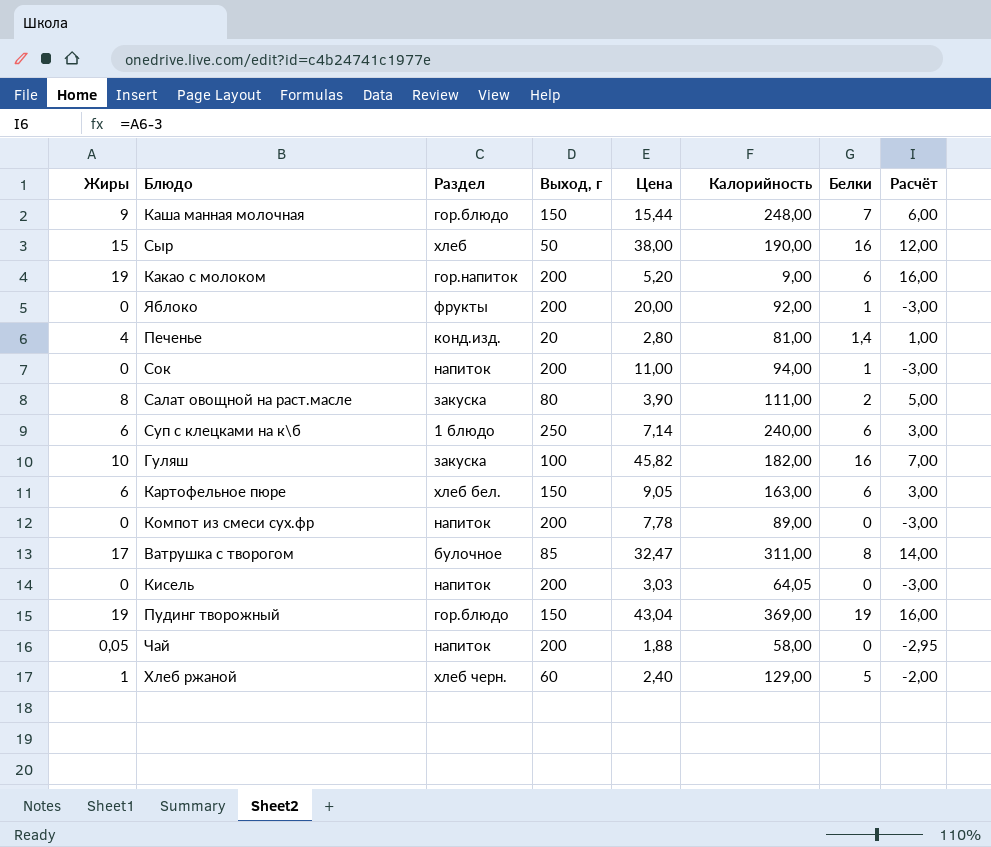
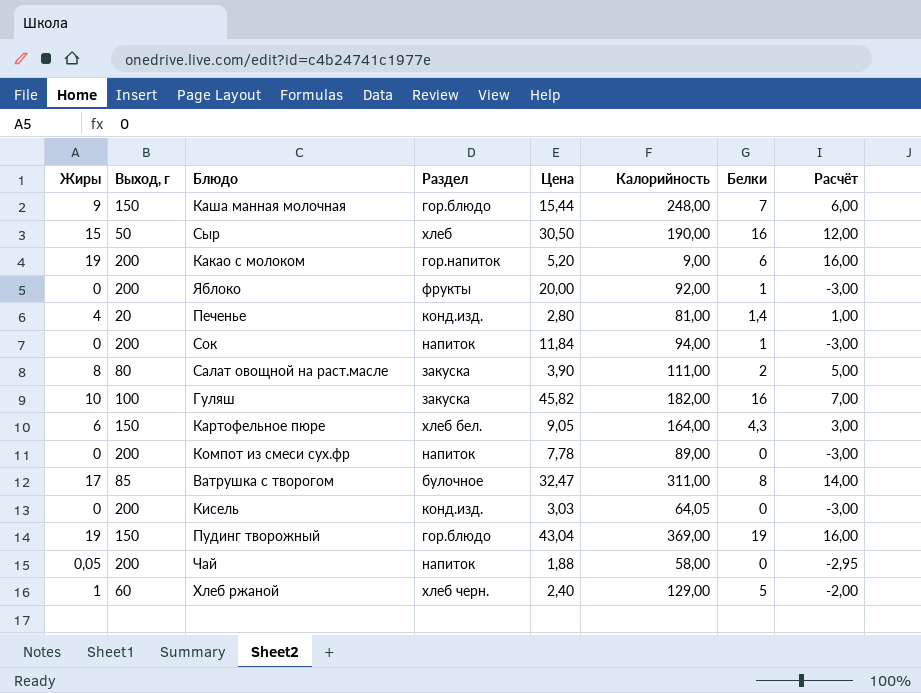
column Выход, г | position: 4 -> 2
row Суп с клецками на к\б: 6 | 1 блюдо | 250 | 7,14 | 240,00 | 6 | 3,00 -> none
Сыр | Цена: 38,00 -> 30,50
Сок | Цена: 11,00 -> 11,84
Картофельное пюре | Калорийность: 163,00 -> 164,00
Картофельное пюре | Белки: 6 -> 4,3
Кисель | Раздел: напиток -> конд.изд.

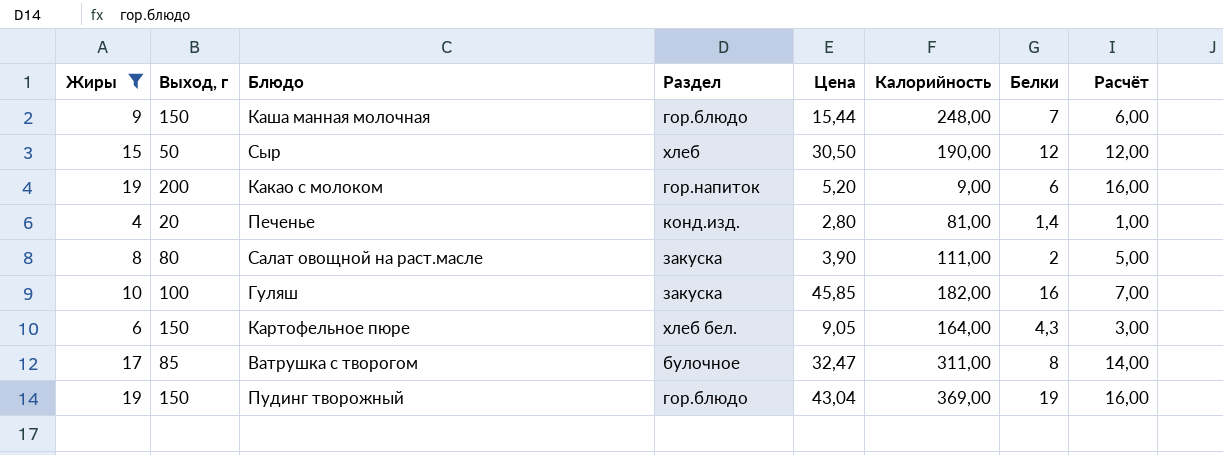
filter: none -> Жиры >= 4
Сыр | Белки: 16 -> 12
Гуляш | Цена: 45,82 -> 45,85

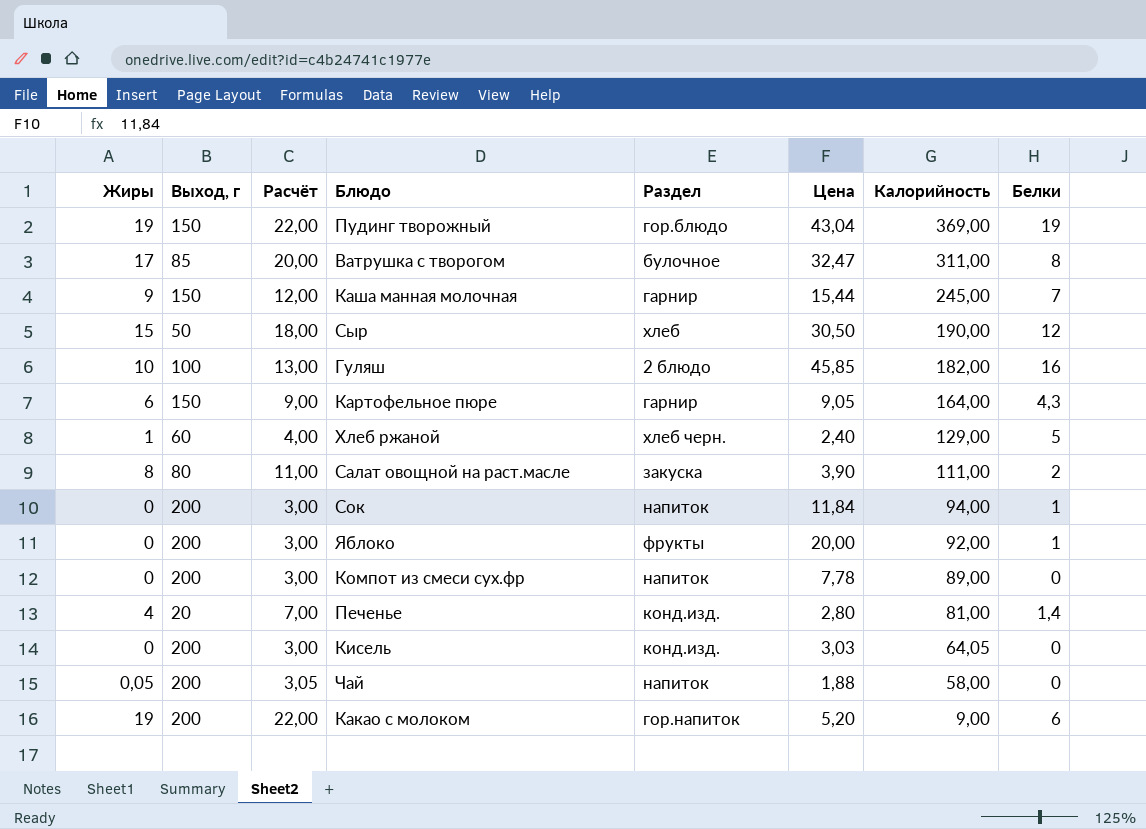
filter: Жиры >= 4 -> none
row order: none -> Калорийность descending
column Расчёт | formula: [Жиры] - 3 -> [Жиры] + 3
column Расчёт | position: 8 -> 3
Каша манная молочная | Раздел: гор.блюдо -> гарнир
Каша манная молочная | Калорийность: 248,00 -> 245,00
Гуляш | Раздел: закуска -> 2 блюдо
Картофельное пюре | Раздел: хлеб бел. -> гарнир

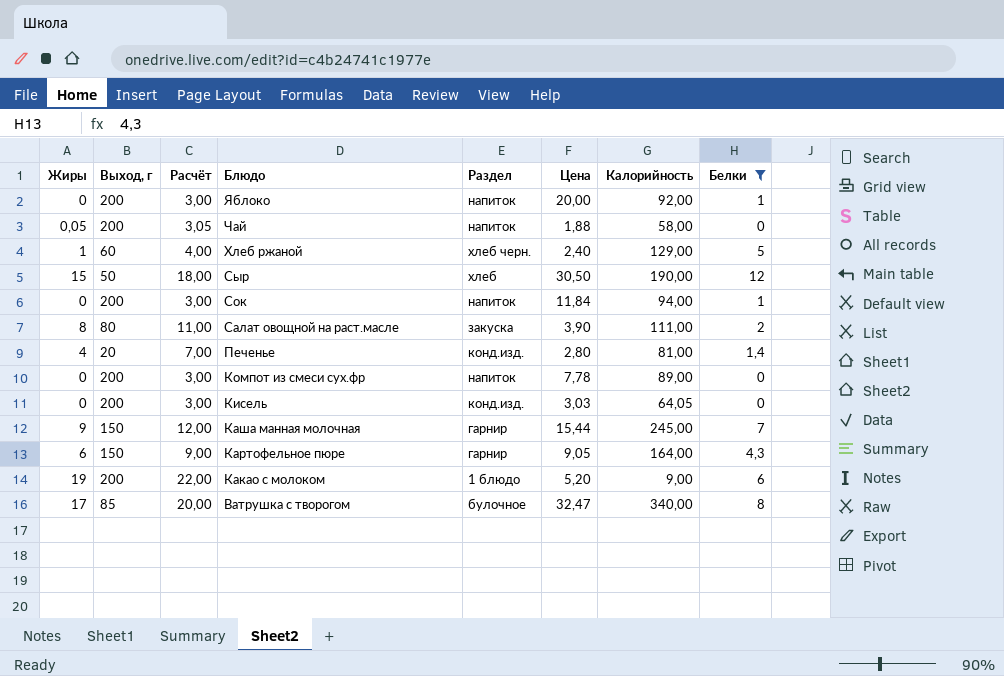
filter: none -> Белки <= 12
row order: Калорийность descending -> Блюдо descending
Яблоко | Раздел: фрукты -> напиток
Какао с молоком | Раздел: гор.напиток -> 1 блюдо
Ватрушка с творогом | Калорийность: 311,00 -> 340,00

